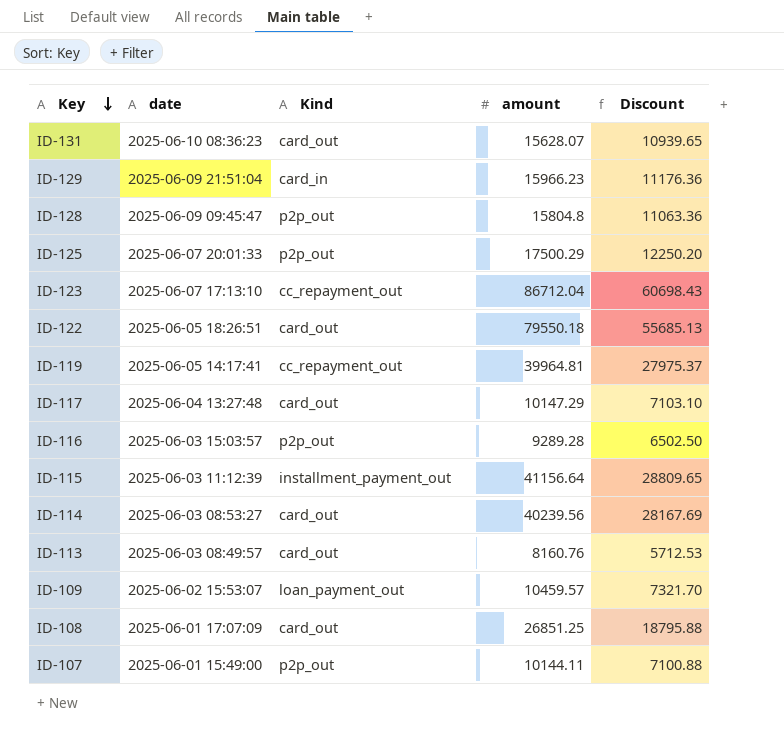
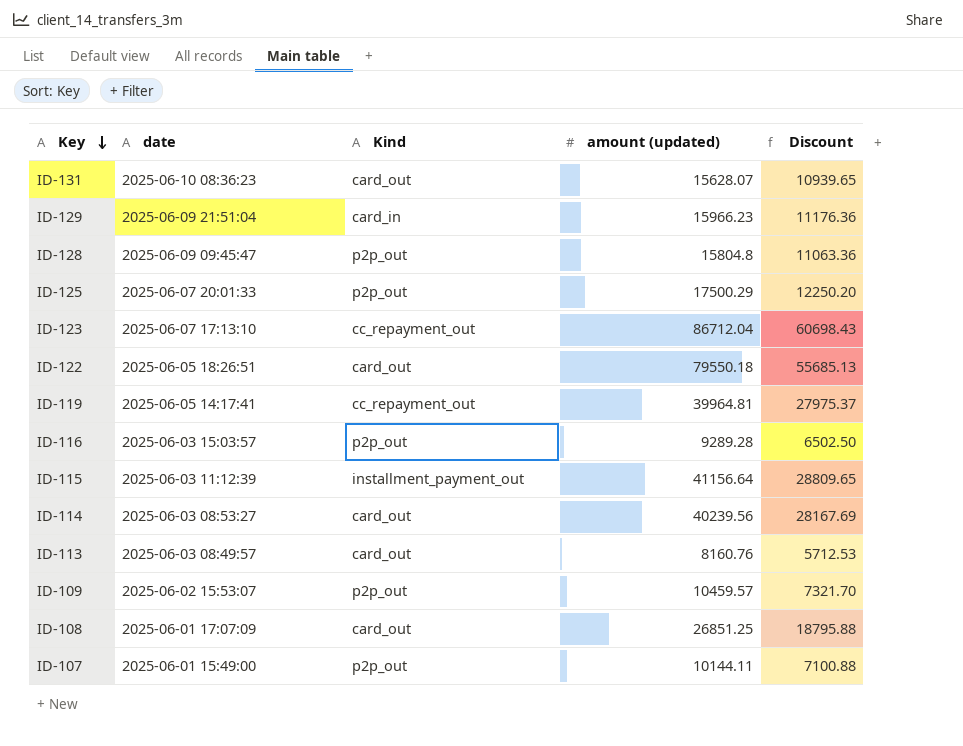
column name: amount -> amount (updated)
row ID-117: 2025-06-04 13:27:48 | card_out | 10147.29 | 7103.10 -> none
ID-109 | Kind: loan_payment_out -> p2p_out

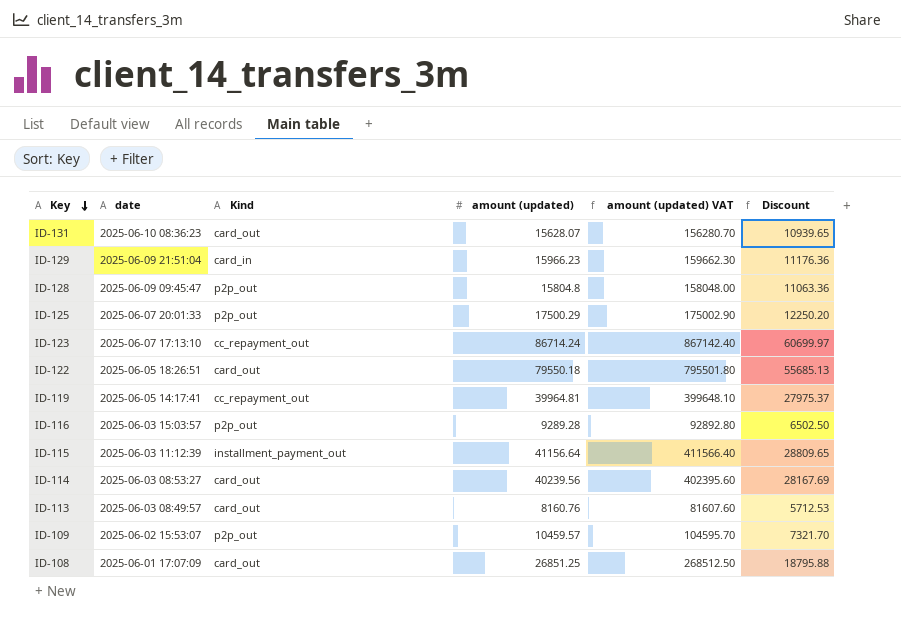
column amount (updated) VAT | formula: none -> [amount (updated)] * 10
row ID-107: 2025-06-01 15:49:00 | p2p_out | 10144.11 | 7100.88 -> none
ID-123 | amount (updated): 86712.04 -> 86714.24
ID-123 | Discount: 60698.43 -> 60699.97

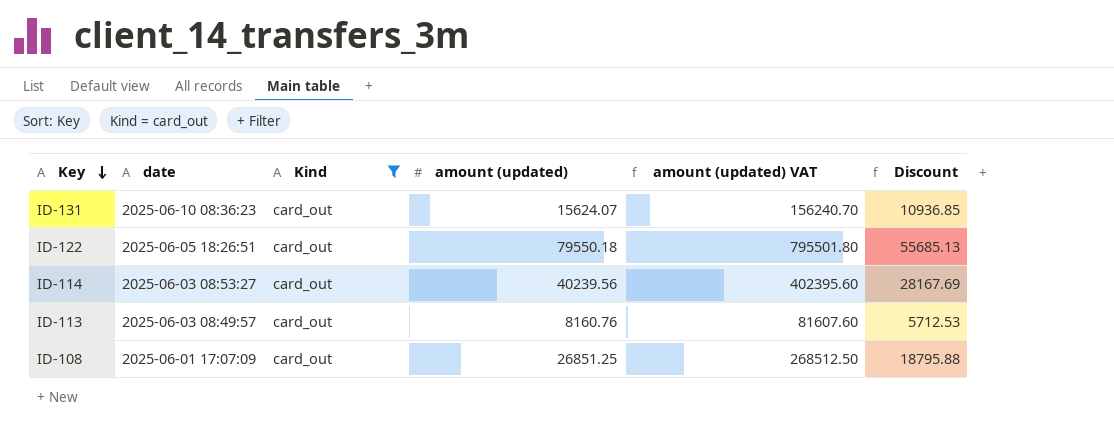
filter: none -> Kind = card_out
ID-131 | amount (updated): 15628.07 -> 15624.07
ID-131 | amount (updated) VAT: 156280.70 -> 156240.70
ID-131 | Discount: 10939.65 -> 10936.85

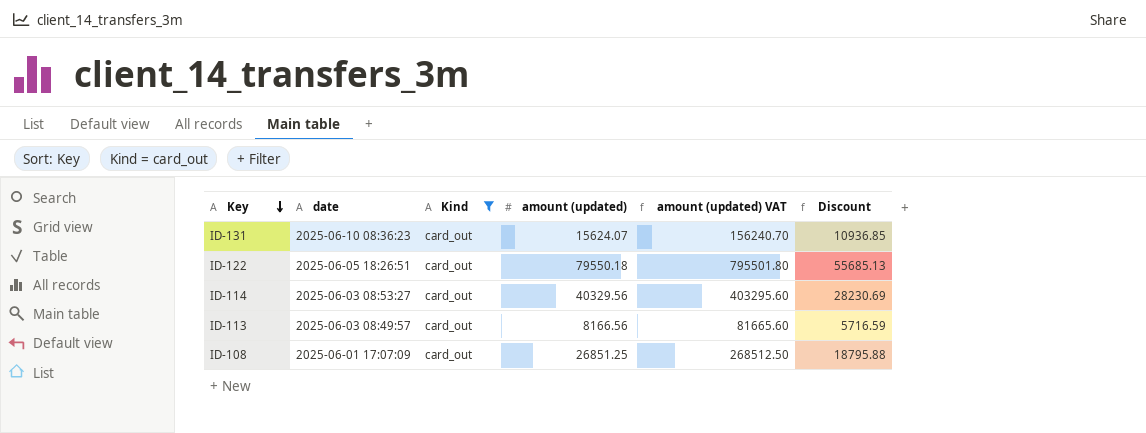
ID-114 | amount (updated): 40239.56 -> 40329.56
ID-114 | amount (updated) VAT: 402395.60 -> 403295.60
ID-114 | Discount: 28167.69 -> 28230.69
ID-113 | amount (updated): 8160.76 -> 8166.56
ID-113 | amount (updated) VAT: 81607.60 -> 81665.60
ID-113 | Discount: 5712.53 -> 5716.59

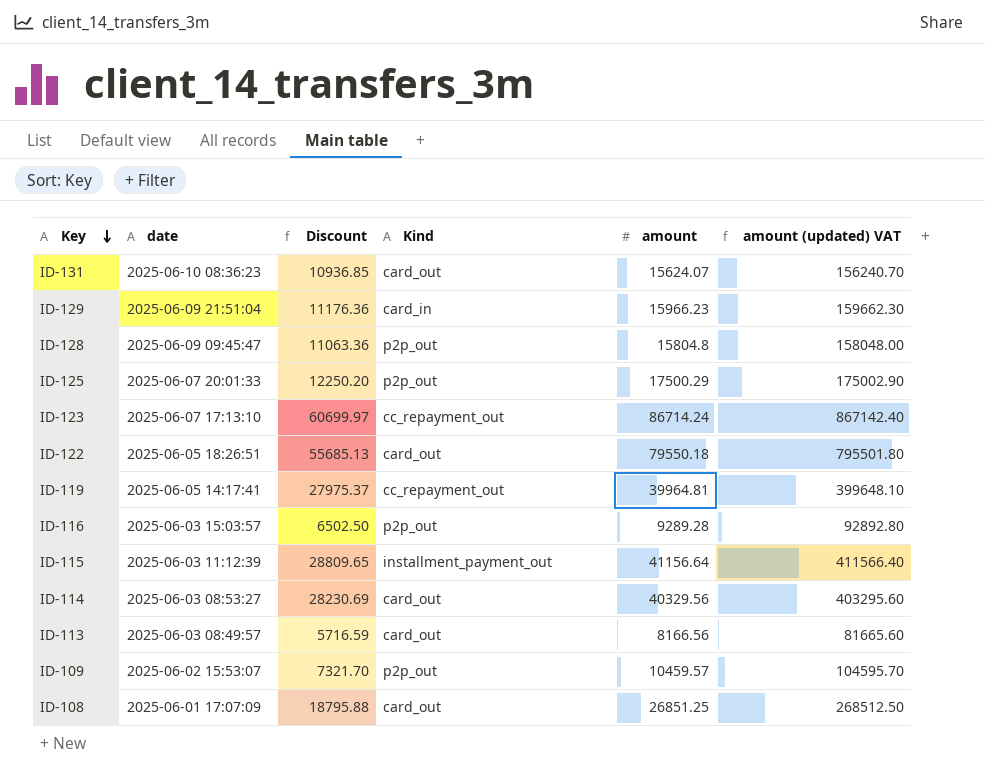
filter: Kind = card_out -> none
column Discount | position: 6 -> 3
column name: amount (updated) -> amount

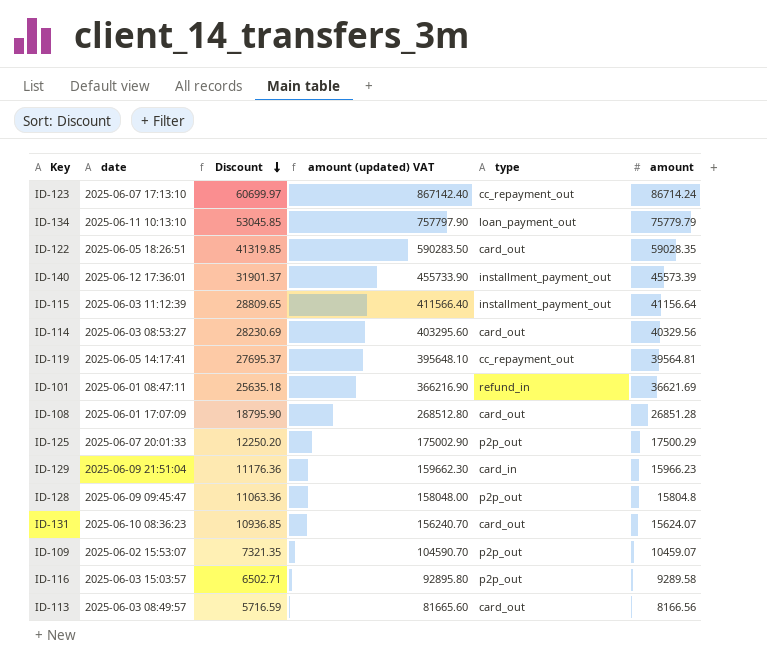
row order: Key descending -> Discount descending
column amount (updated) VAT | position: 6 -> 4
column name: Kind -> type
row ID-134: none -> 2025-06-11 10:13:10 | 53045.85 | 757797.90 | loan_payment_out | 75779.79
ID-122 | Discount: 55685.13 -> 41319.85
ID-122 | amount (updated) VAT: 795501.80 -> 590283.50
ID-122 | amount: 79550.18 -> 59028.35
row ID-140: none -> 2025-06-12 17:36:01 | 31901.37 | 455733.90 | installment_payment_out | 45573.39
ID-119 | Discount: 27975.37 -> 27695.37
ID-119 | amount (updated) VAT: 399648.10 -> 395648.10
ID-119 | amount: 39964.81 -> 39564.81
row ID-101: none -> 2025-06-01 08:47:11 | 25635.18 | 366216.90 | refund_in | 36621.69
ID-108 | Discount: 18795.88 -> 18795.90
ID-108 | amount (updated) VAT: 268512.50 -> 268512.80
ID-108 | amount: 26851.25 -> 26851.28
ID-109 | Discount: 7321.70 -> 7321.35
ID-109 | amount (updated) VAT: 104595.70 -> 104590.70
ID-109 | amount: 10459.57 -> 10459.07
ID-116 | Discount: 6502.50 -> 6502.71
ID-116 | amount (updated) VAT: 92892.80 -> 92895.80
ID-116 | amount: 9289.28 -> 9289.58

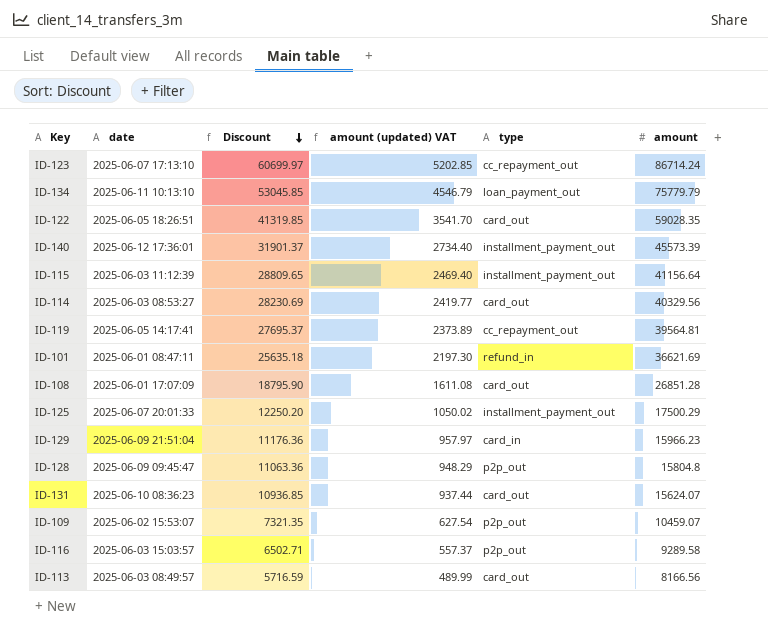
column amount (updated) VAT | formula: [amount] * 10 -> [amount] * 0.06
ID-125 | type: p2p_out -> installment_payment_out

